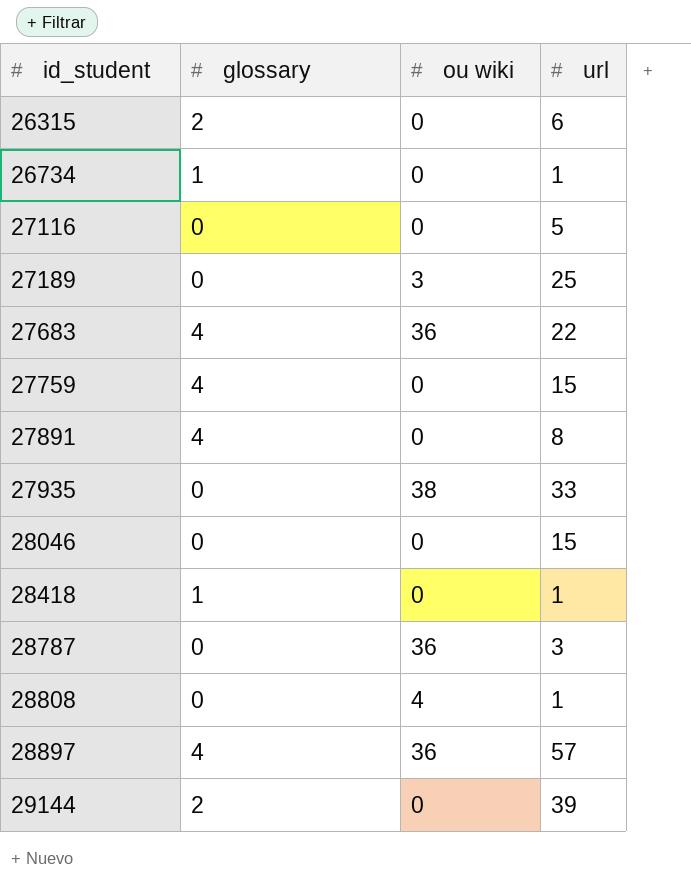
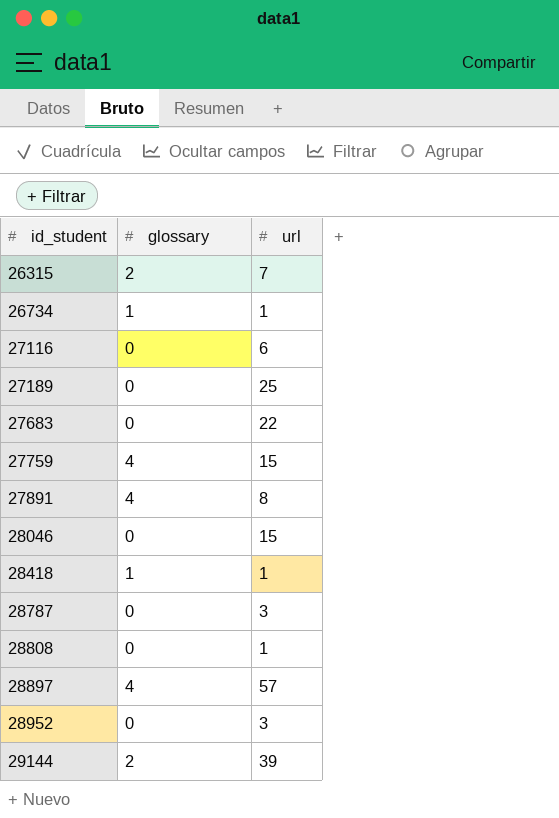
column ou wiki | position: 3 -> none
row 27935: 0 | 38 | 33 -> none
26315 | url: 6 -> 7
27116 | url: 5 -> 6
27683 | glossary: 4 -> 0
row 28952: none -> 0 | 3

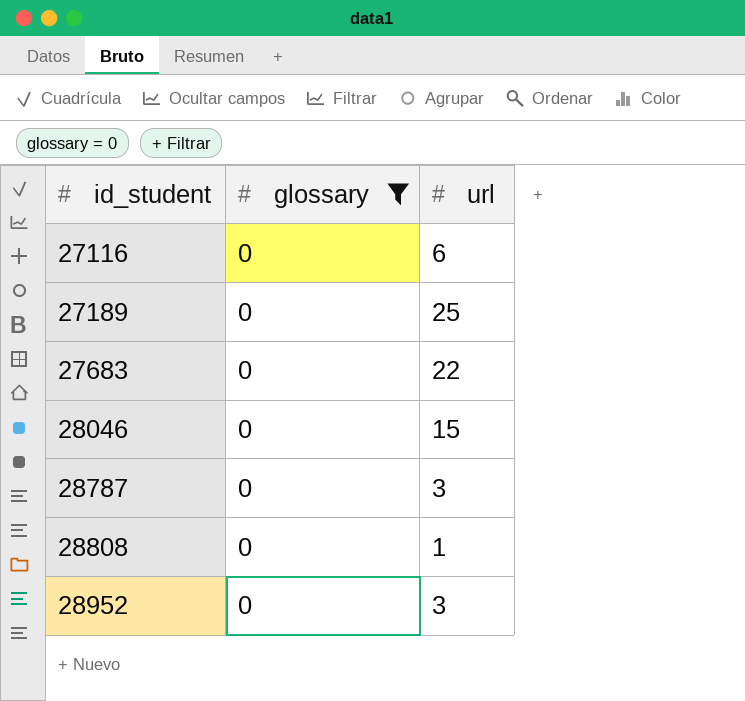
filter: none -> glossary = 0

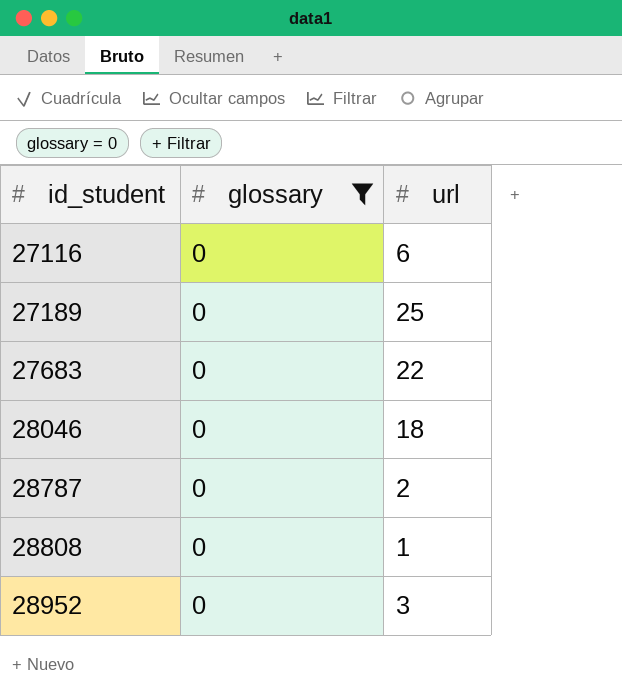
28046 | url: 15 -> 18
28787 | url: 3 -> 2

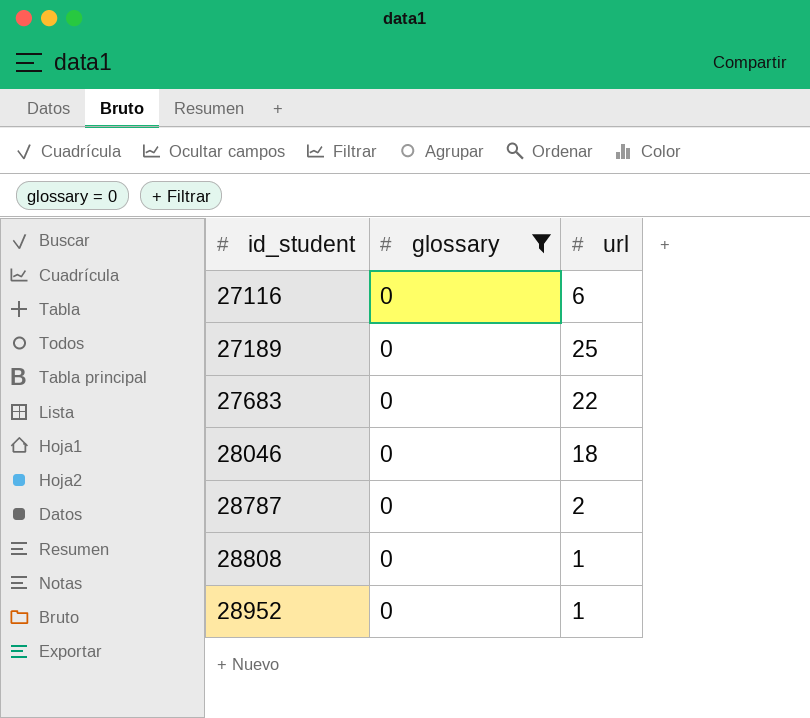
28952 | url: 3 -> 1

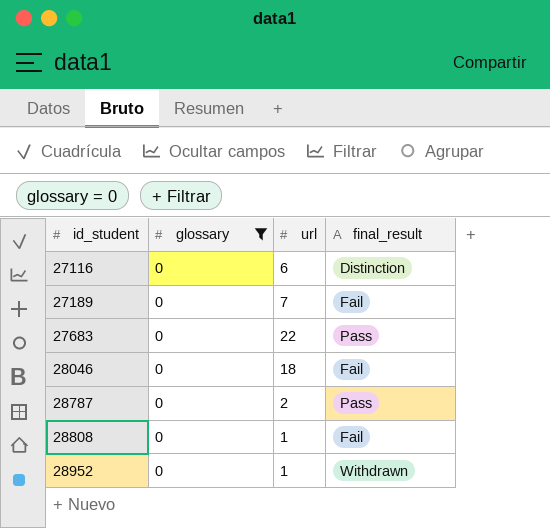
column final_result | position: none -> 4
27189 | url: 25 -> 7

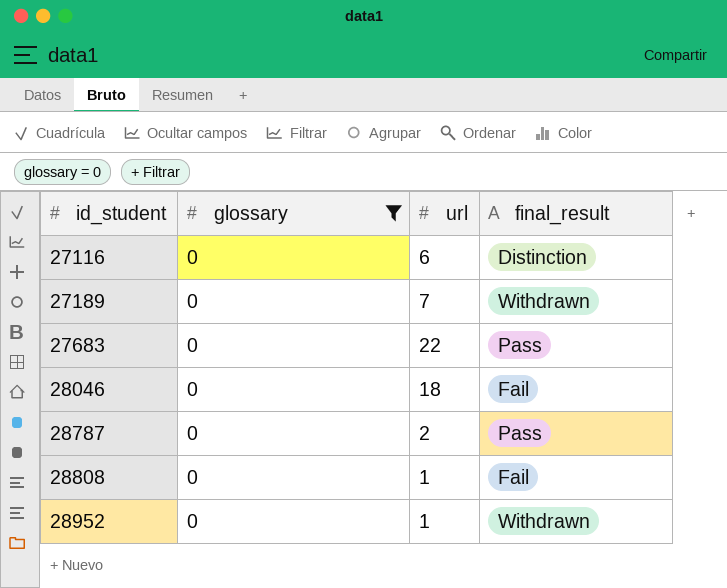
27189 | final_result: Fail -> Withdrawn

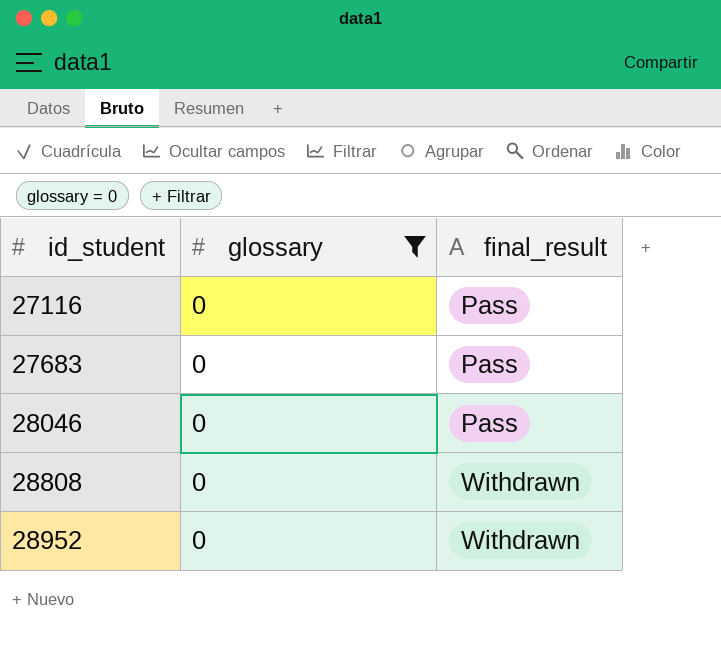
column url | position: 3 -> none
row 27189: 0 | 7 | Withdrawn -> none
row 28787: 0 | 2 | Pass -> none
27116 | final_result: Distinction -> Pass
28046 | final_result: Fail -> Pass
28808 | final_result: Fail -> Withdrawn

